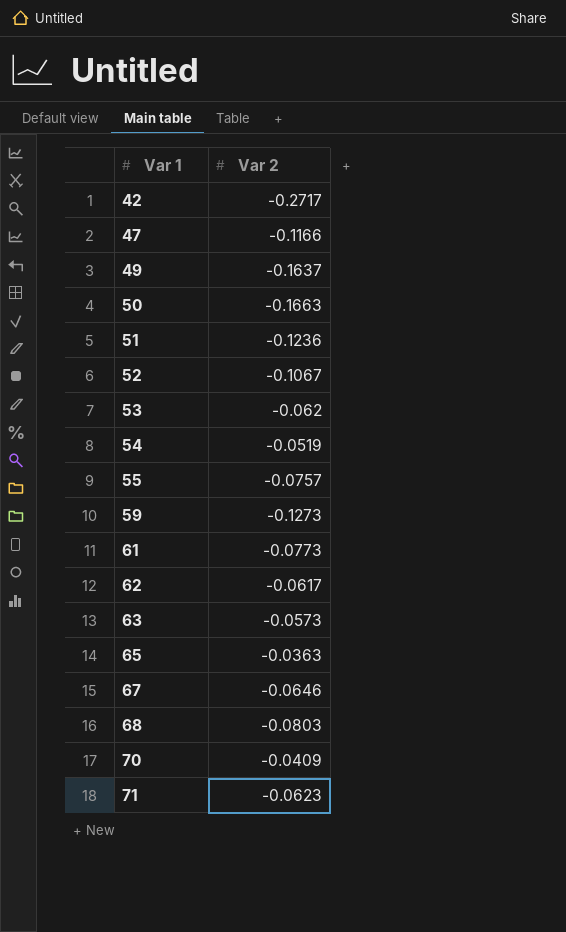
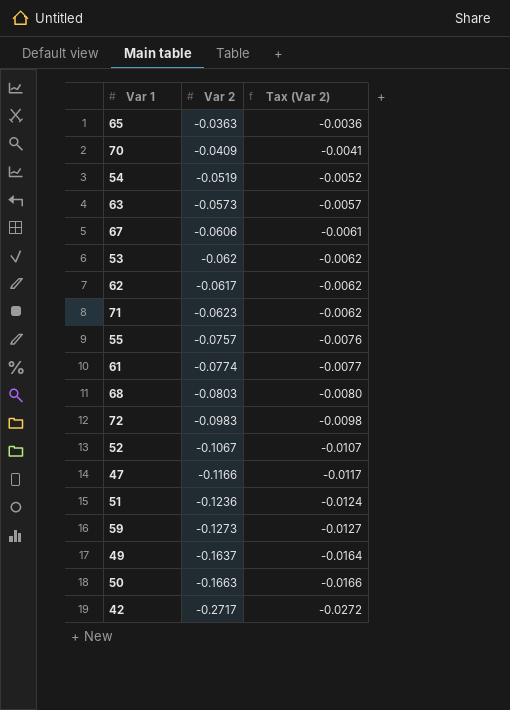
row order: Var 1 ascending -> Tax (Var 2) descending
column Tax (Var 2) | formula: none -> [Var 2] * 0.1
67 | Var 2: -0.0646 -> -0.0606
61 | Var 2: -0.0773 -> -0.0774
row 72: none -> -0.0983 | -0.0098

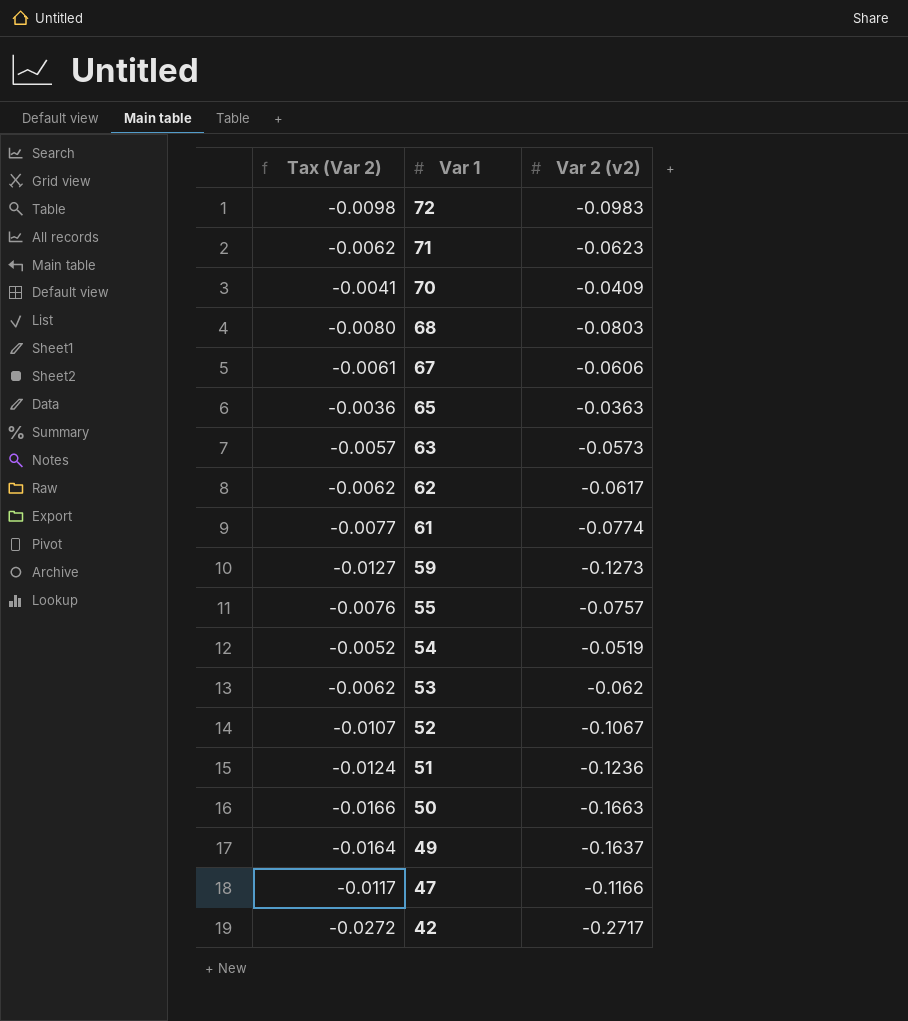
row order: Tax (Var 2) descending -> Var 1 descending
column Tax (Var 2) | position: 3 -> 1
column name: Var 2 -> Var 2 (v2)

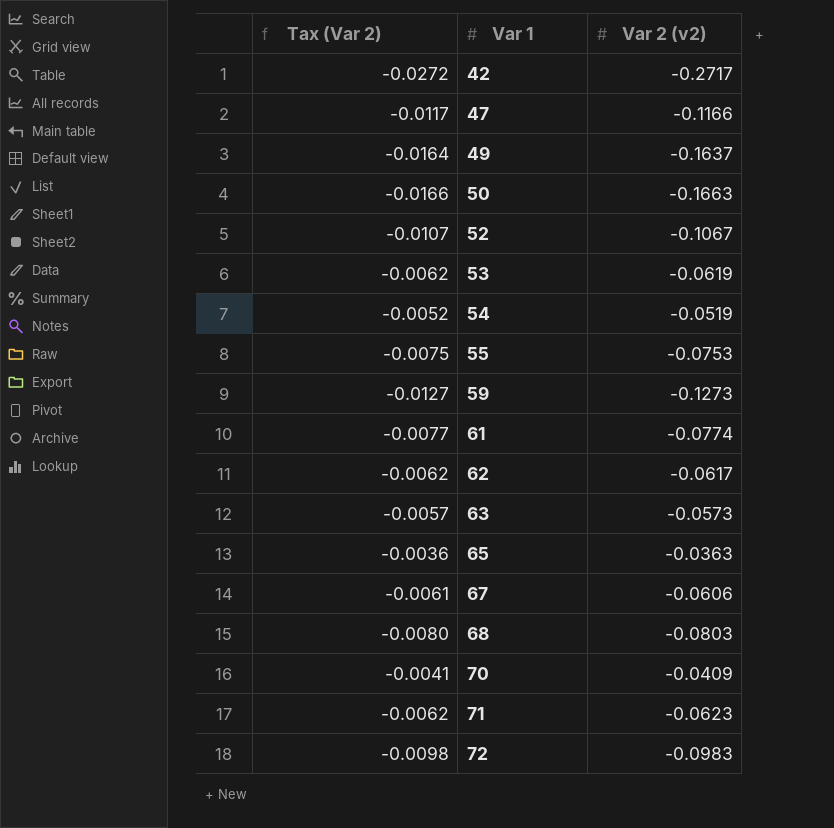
row order: Var 1 descending -> Var 1 ascending
row 51: -0.0124 | -0.1236 -> none
53 | Var 2 (v2): -0.062 -> -0.0619
55 | Tax (Var 2): -0.0076 -> -0.0075
55 | Var 2 (v2): -0.0757 -> -0.0753

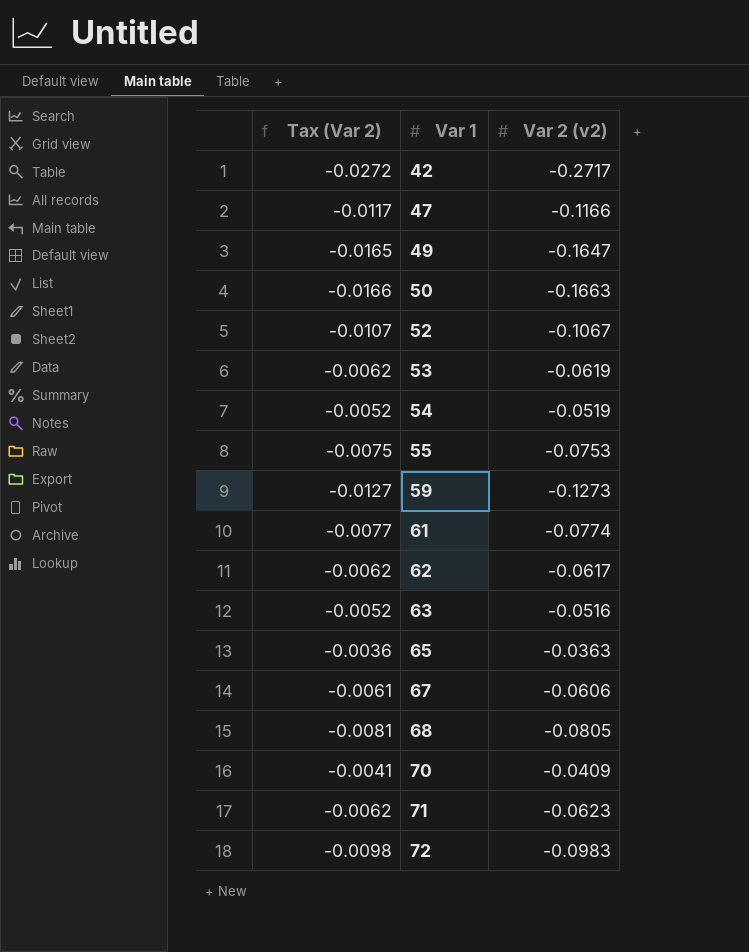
49 | Tax (Var 2): -0.0164 -> -0.0165
49 | Var 2 (v2): -0.1637 -> -0.1647
63 | Tax (Var 2): -0.0057 -> -0.0052
63 | Var 2 (v2): -0.0573 -> -0.0516
68 | Tax (Var 2): -0.0080 -> -0.0081
68 | Var 2 (v2): -0.0803 -> -0.0805

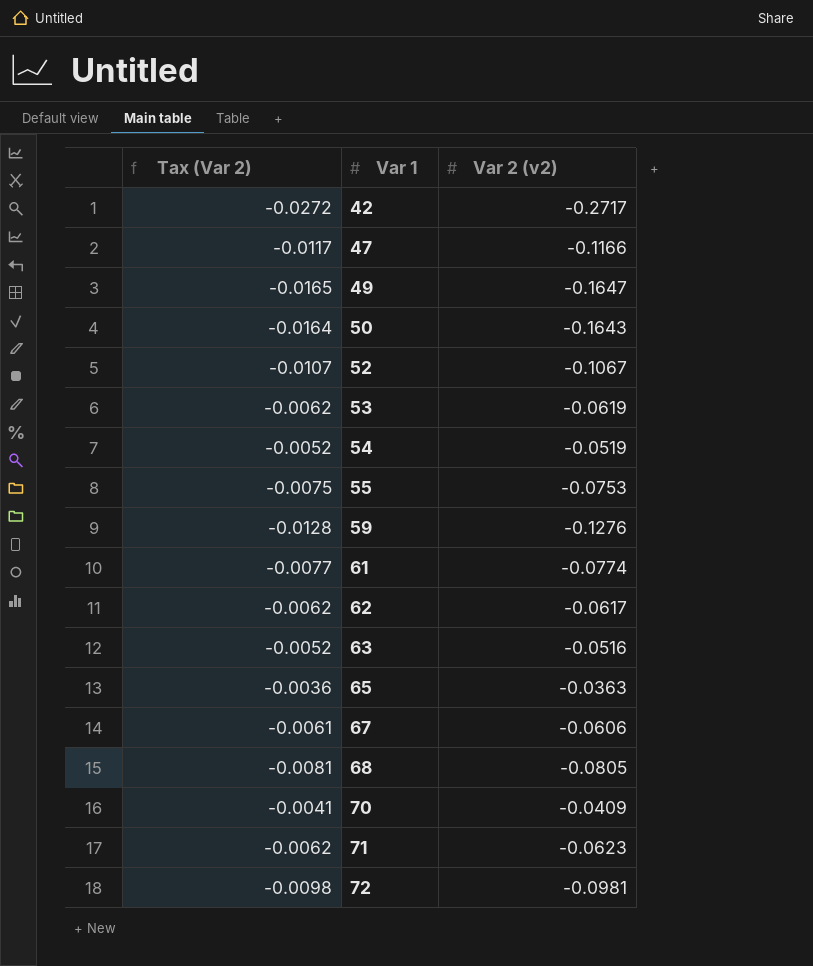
50 | Tax (Var 2): -0.0166 -> -0.0164
50 | Var 2 (v2): -0.1663 -> -0.1643
59 | Tax (Var 2): -0.0127 -> -0.0128
59 | Var 2 (v2): -0.1273 -> -0.1276
72 | Var 2 (v2): -0.0983 -> -0.0981

